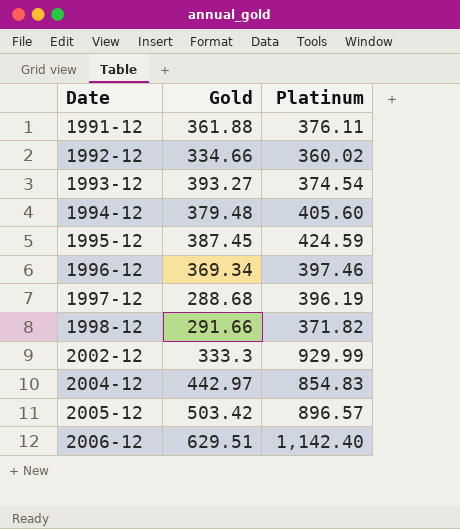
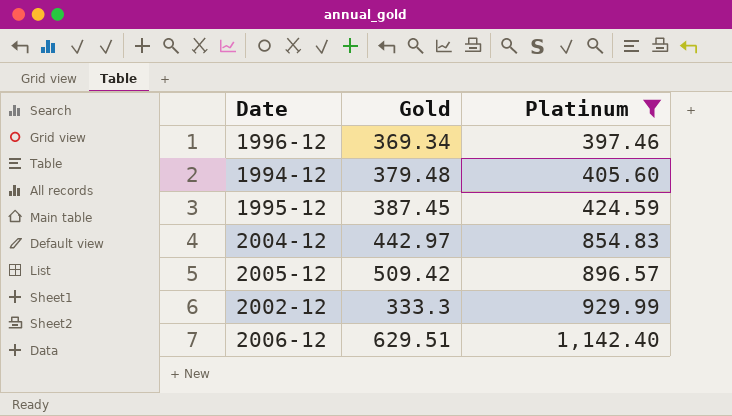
filter: none -> Platinum >= 397.46
row order: Date ascending -> Platinum ascending
2005-12 | Gold: 503.42 -> 509.42

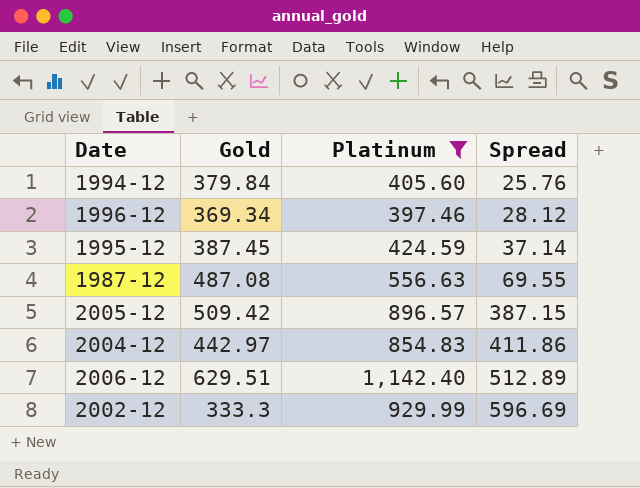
row order: Platinum ascending -> Spread ascending
column Spread | formula: none -> [Platinum] - [Gold]
1994-12 | Gold: 379.48 -> 379.84
row 1987-12: none -> 487.08 | 556.63 | 69.55

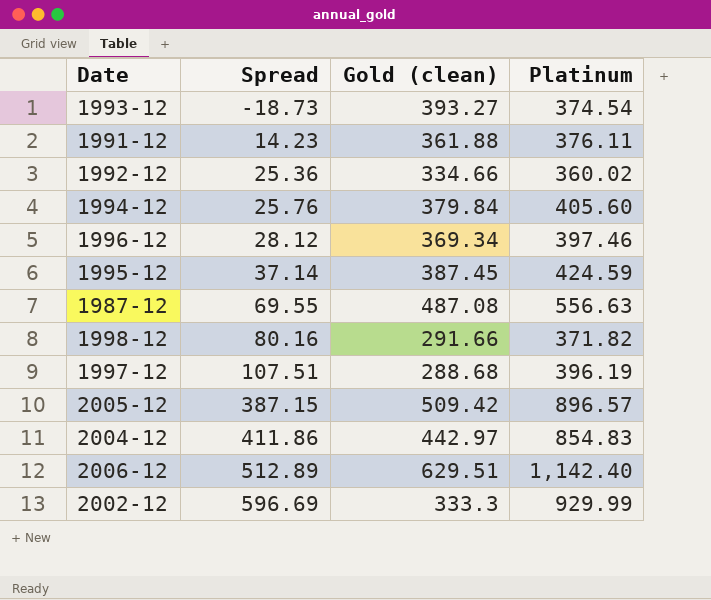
filter: Platinum >= 397.46 -> none
column Spread | position: 4 -> 2
column name: Gold -> Gold (clean)

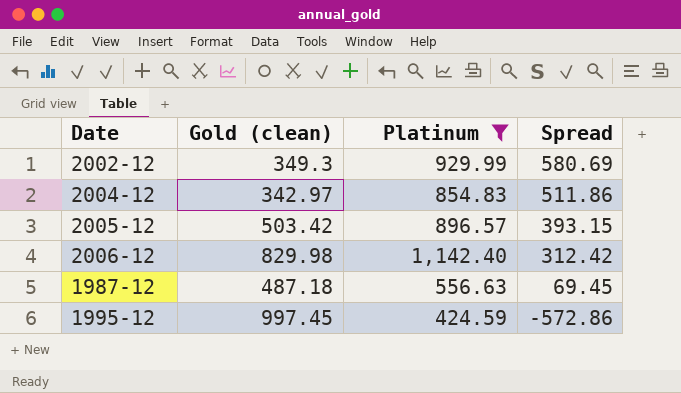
filter: none -> Platinum >= 424.59
row order: Spread ascending -> Spread descending
column Spread | position: 2 -> 4
2002-12 | Gold (clean): 333.3 -> 349.3
2002-12 | Spread: 596.69 -> 580.69
2004-12 | Gold (clean): 442.97 -> 342.97
2004-12 | Spread: 411.86 -> 511.86
2005-12 | Gold (clean): 509.42 -> 503.42
2005-12 | Spread: 387.15 -> 393.15
2006-12 | Gold (clean): 629.51 -> 829.98
2006-12 | Spread: 512.89 -> 312.42
1987-12 | Gold (clean): 487.08 -> 487.18
1987-12 | Spread: 69.55 -> 69.45
1995-12 | Gold (clean): 387.45 -> 997.45
1995-12 | Spread: 37.14 -> -572.86

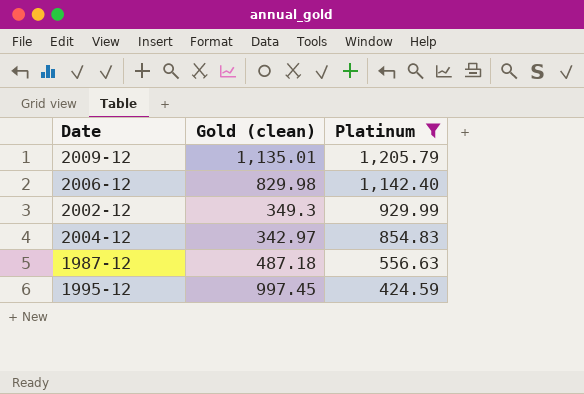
row order: Spread descending -> Platinum descending
column Spread | formula: [Platinum] - [Gold (clean)] -> none
row 2005-12: 503.42 | 896.57 | 393.15 -> none
row 2009-12: none -> 1,135.01 | 1,205.79

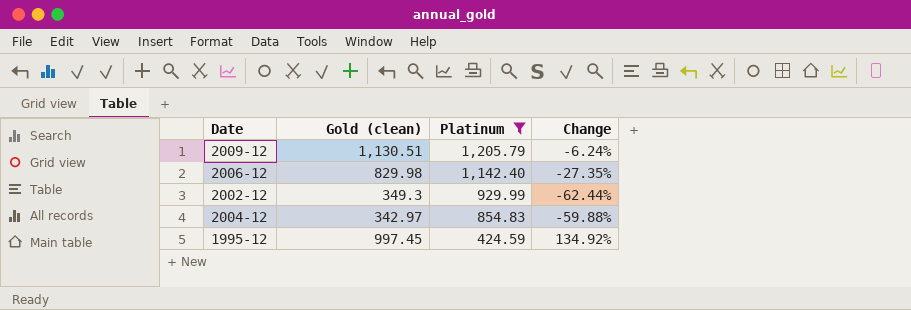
column Change | formula: none -> ([Gold (clean)] - [Platinum]) / [Platinum]
row 1987-12: 487.18 | 556.63 -> none
2009-12 | Gold (clean): 1,135.01 -> 1,130.51

